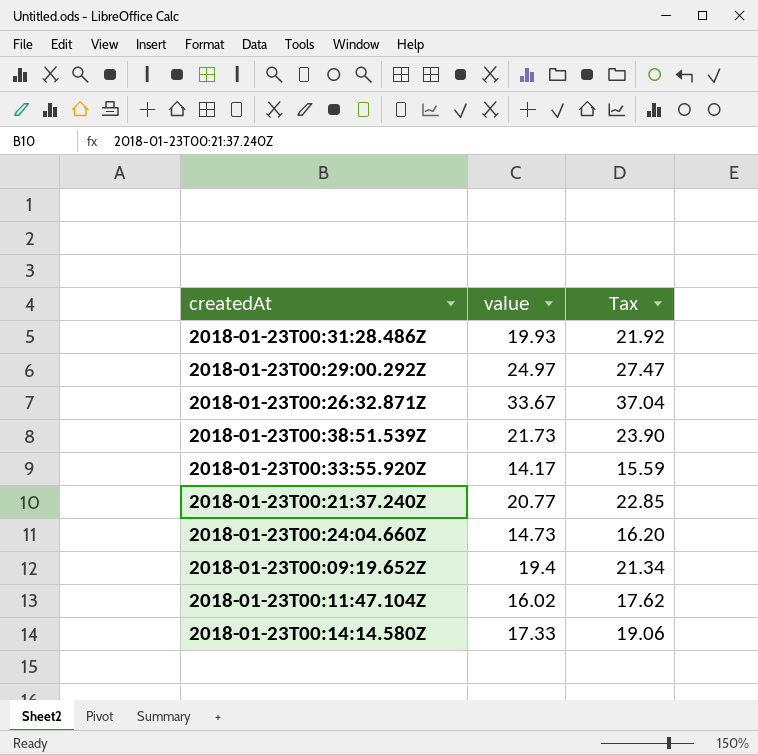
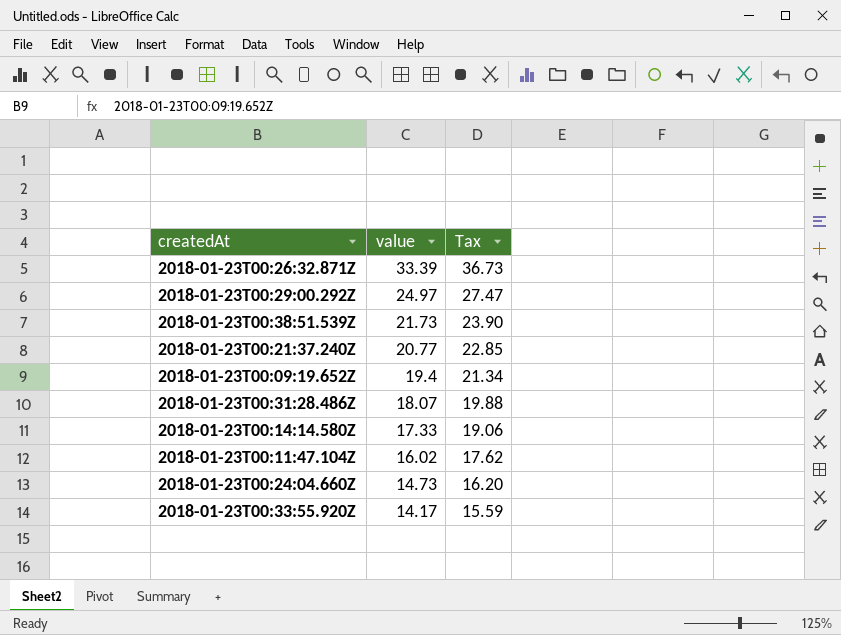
row order: none -> value descending
2018-01-23T00:26:32.871Z | value: 33.67 -> 33.39
2018-01-23T00:26:32.871Z | Tax: 37.04 -> 36.73
2018-01-23T00:31:28.486Z | value: 19.93 -> 18.07
2018-01-23T00:31:28.486Z | Tax: 21.92 -> 19.88

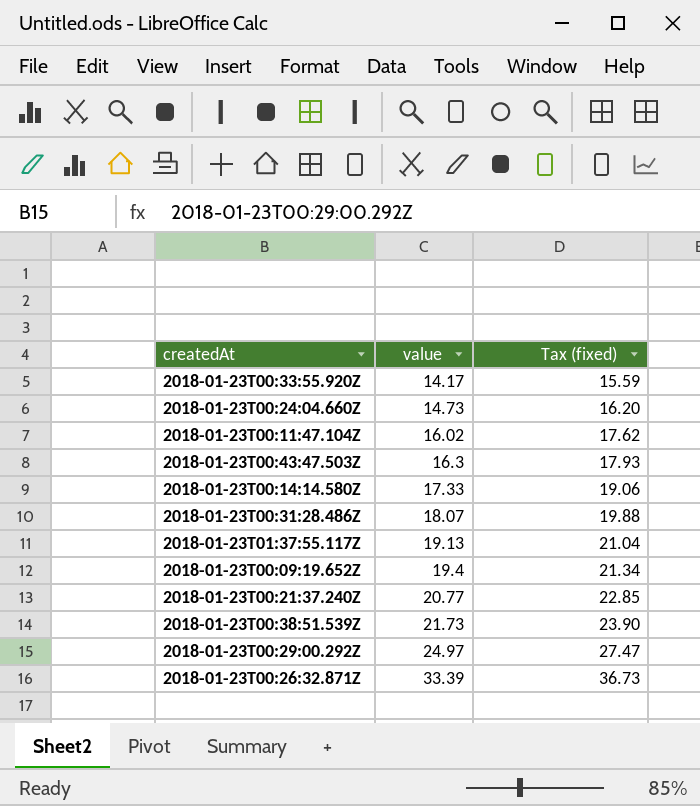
row order: value descending -> value ascending
column name: Tax -> Tax (fixed)
row 2018-01-23T00:43:47.503Z: none -> 16.3 | 17.93
row 2018-01-23T01:37:55.117Z: none -> 19.13 | 21.04

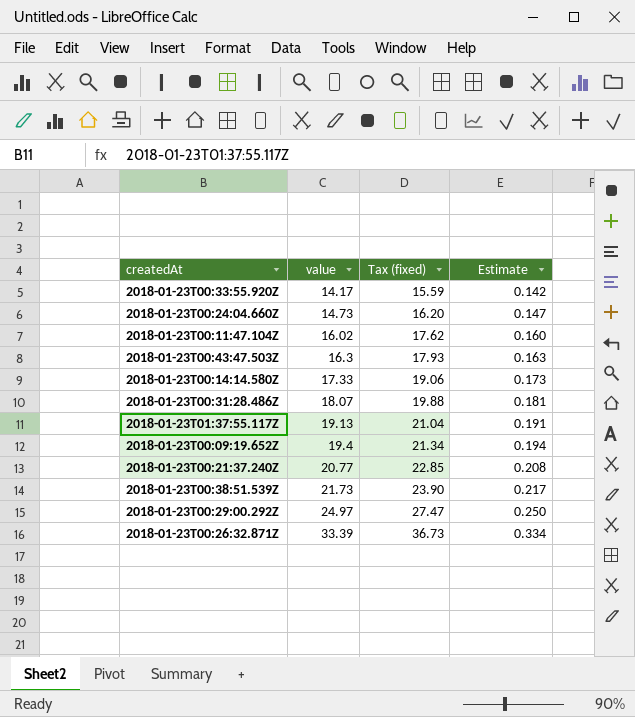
column Estimate | formula: none -> [value] * 0.01

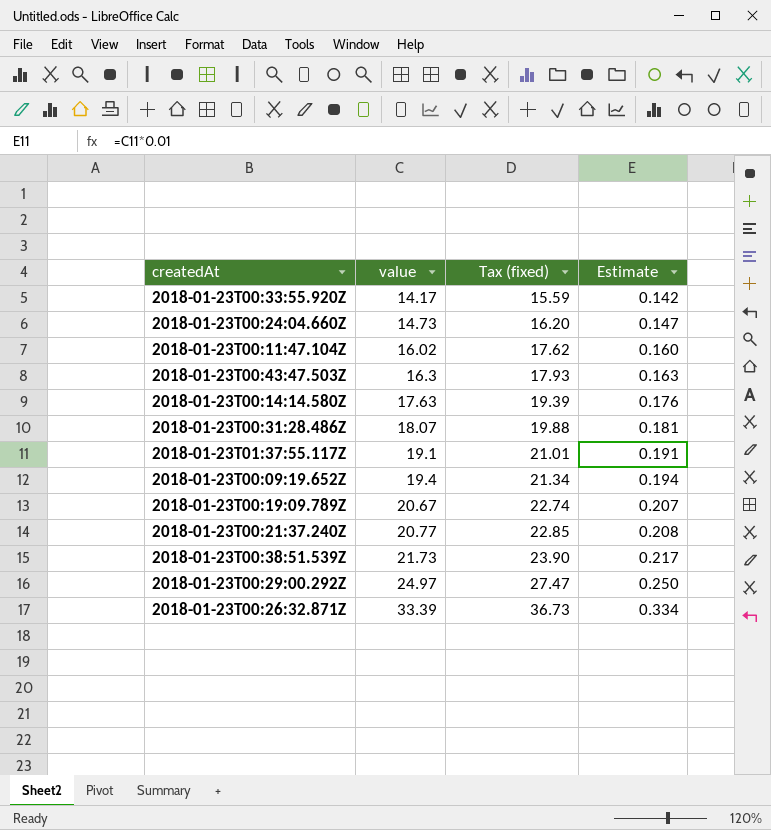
2018-01-23T00:14:14.580Z | value: 17.33 -> 17.63
2018-01-23T00:14:14.580Z | Tax (fixed): 19.06 -> 19.39
2018-01-23T00:14:14.580Z | Estimate: 0.173 -> 0.176
2018-01-23T01:37:55.117Z | value: 19.13 -> 19.1
2018-01-23T01:37:55.117Z | Tax (fixed): 21.04 -> 21.01
row 2018-01-23T00:19:09.789Z: none -> 20.67 | 22.74 | 0.207

